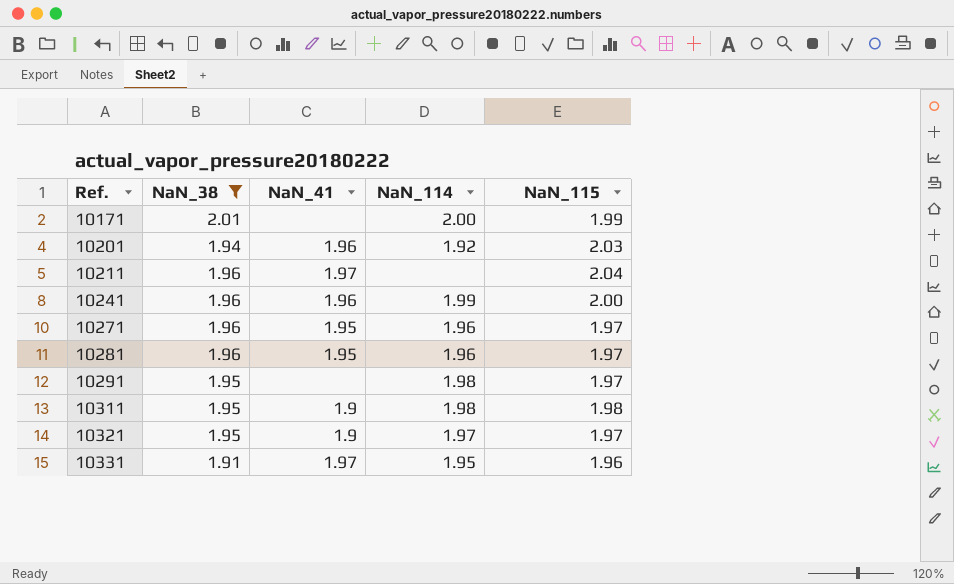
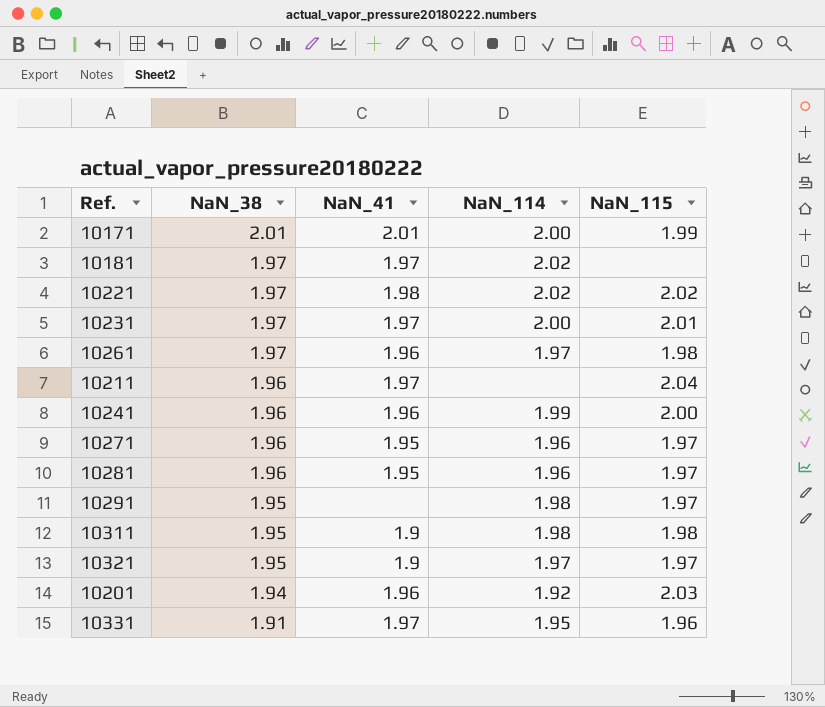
filter: NaN_38 != 1.97 -> none
row order: Ref. ascending -> NaN_38 descending
10171 | NaN_41: none -> 2.01

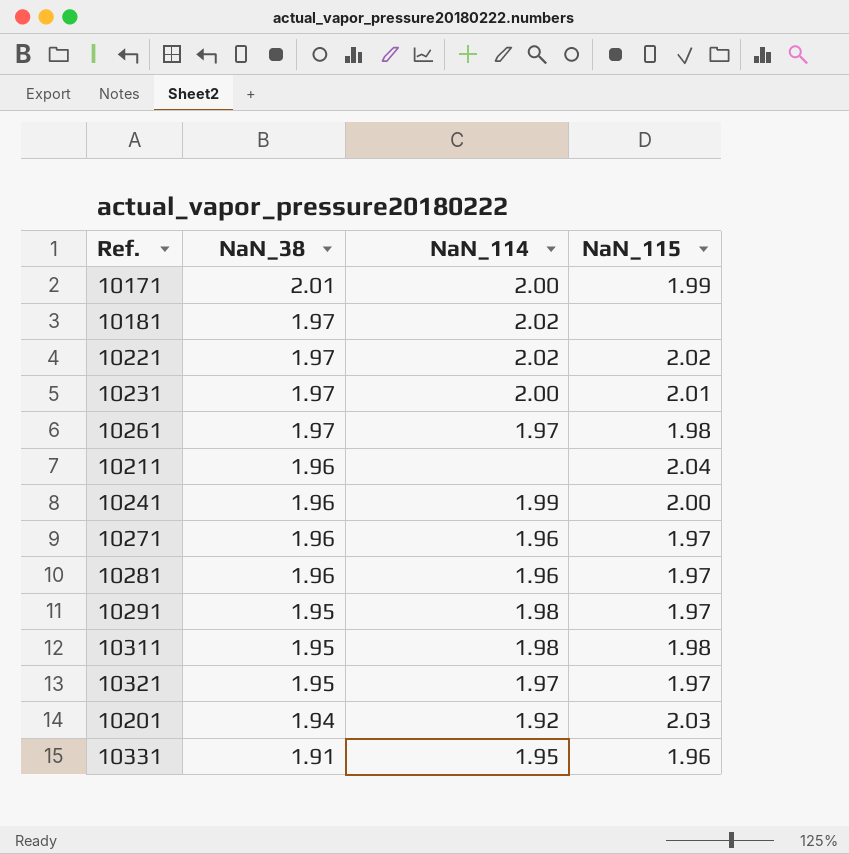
column NaN_41 | position: 3 -> none

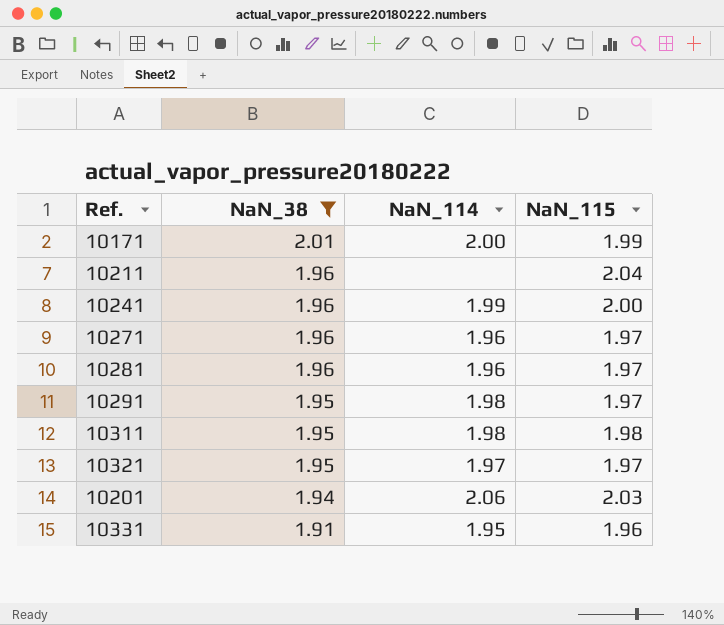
filter: none -> NaN_38 != 1.97
10201 | NaN_114: 1.92 -> 2.06

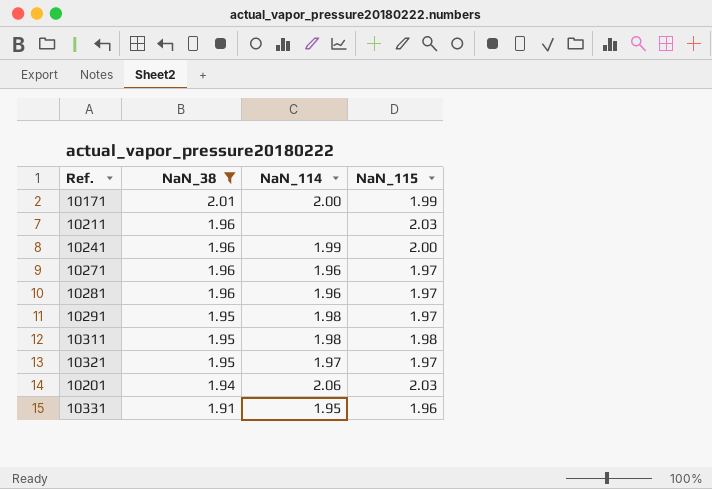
10211 | NaN_115: 2.04 -> 2.03

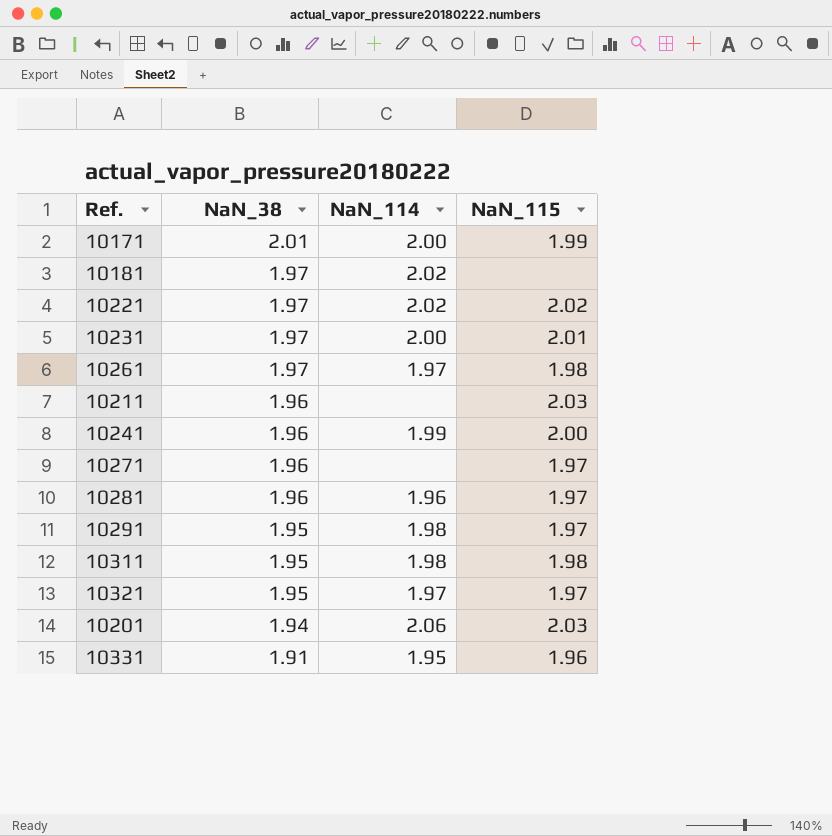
filter: NaN_38 != 1.97 -> none
10271 | NaN_114: 1.96 -> none

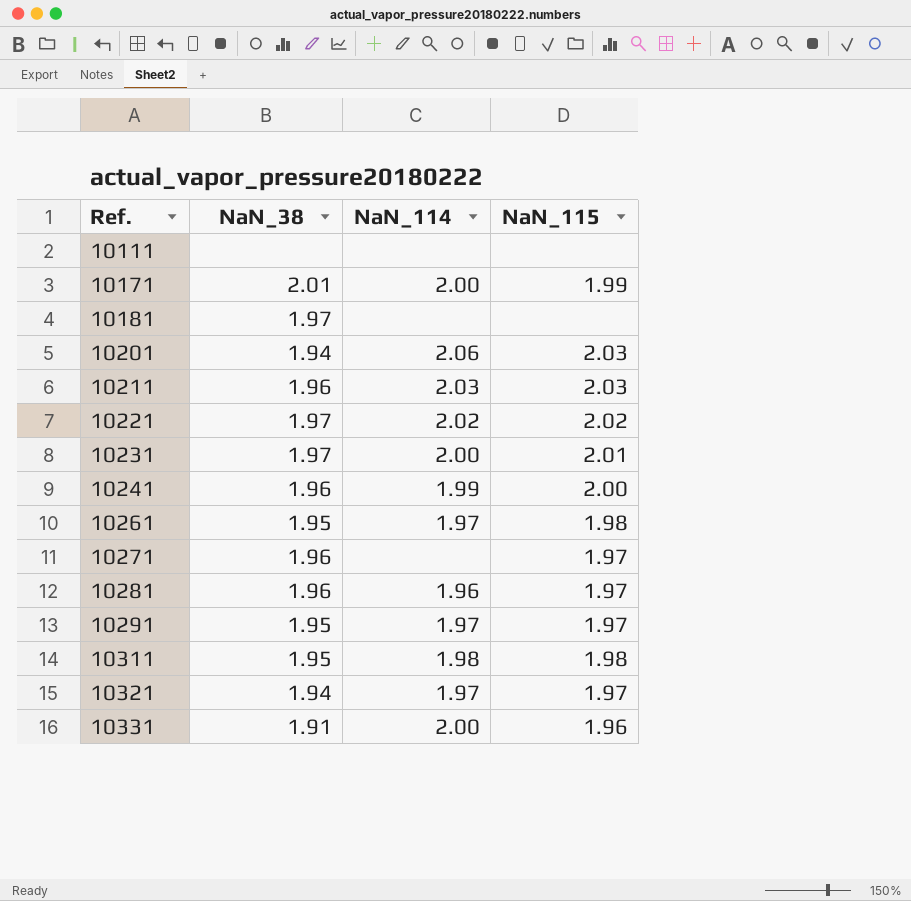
row order: NaN_38 descending -> Ref. ascending
row 10111: none -> none | none | none
10181 | NaN_114: 2.02 -> none
10211 | NaN_114: none -> 2.03
10261 | NaN_38: 1.97 -> 1.95
10291 | NaN_114: 1.98 -> 1.97
10321 | NaN_38: 1.95 -> 1.94
10331 | NaN_114: 1.95 -> 2.00

